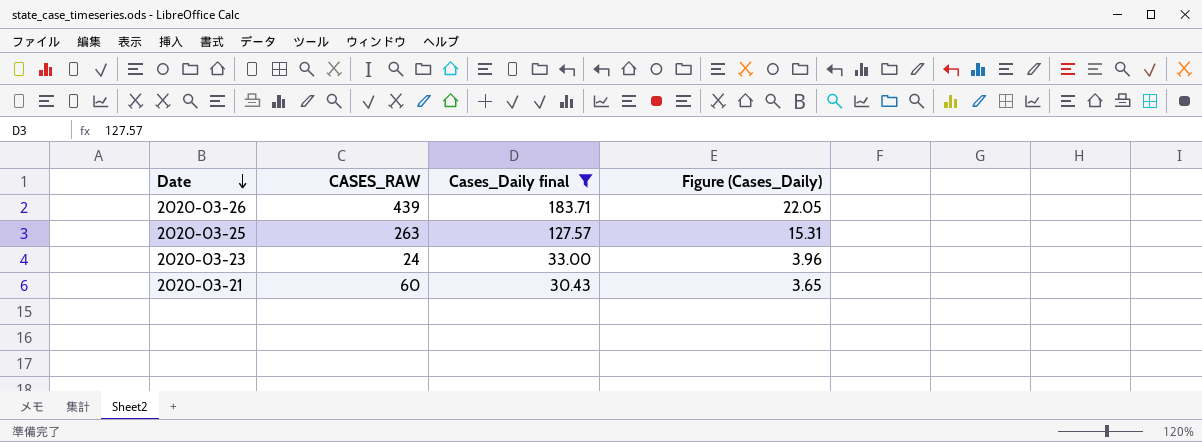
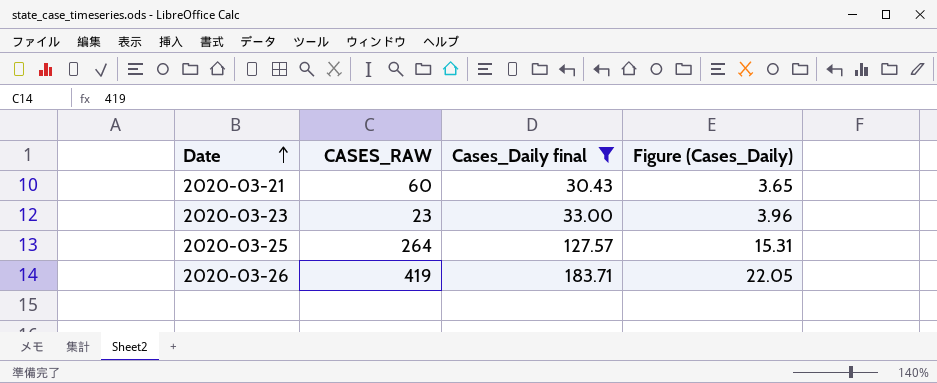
row order: Date descending -> Date ascending
2020-03-23 | CASES_RAW: 24 -> 23
2020-03-25 | CASES_RAW: 263 -> 264
2020-03-26 | CASES_RAW: 439 -> 419

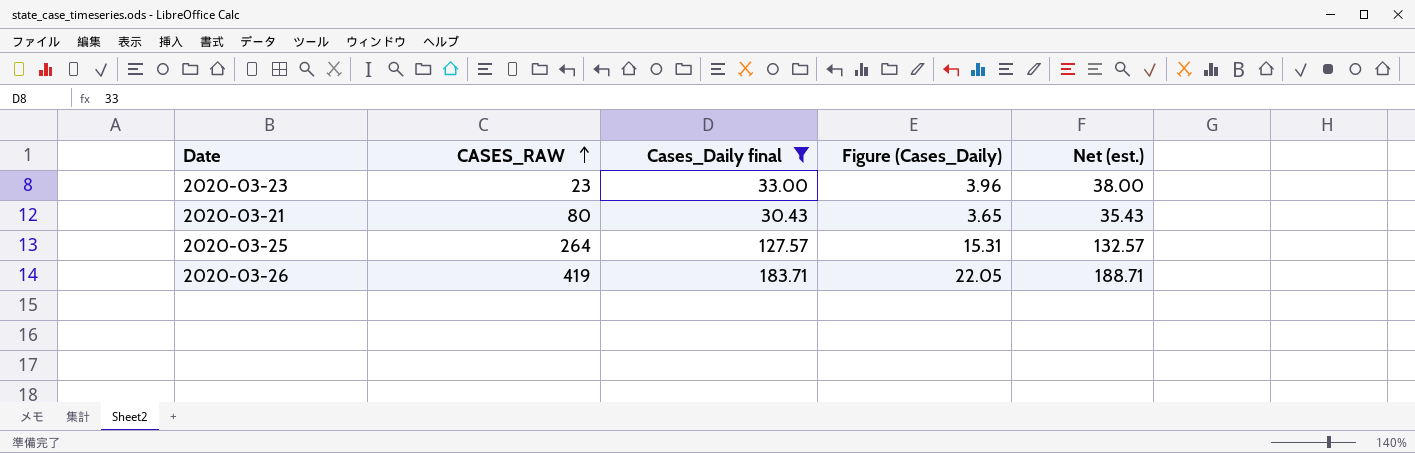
row order: Date ascending -> CASES_RAW ascending
column Net (est.) | formula: none -> [Cases_Daily final] + 5
2020-03-21 | CASES_RAW: 60 -> 80

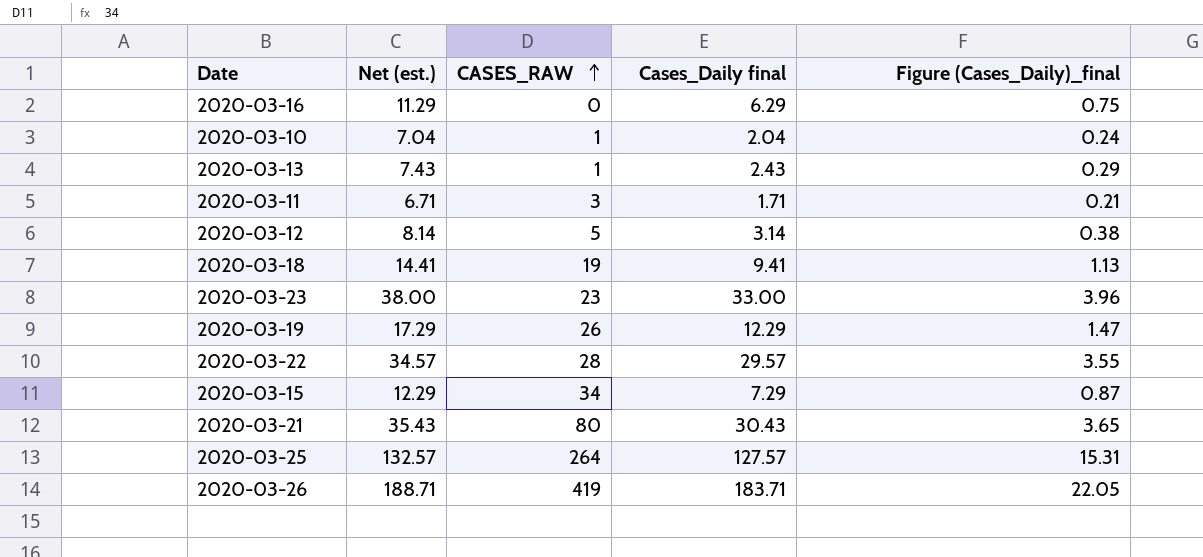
filter: Cases_Daily final >= 30.43 -> none
column Net (est.) | position: 5 -> 2
column name: Figure (Cases_Daily) -> Figure (Cases_Daily)_final

